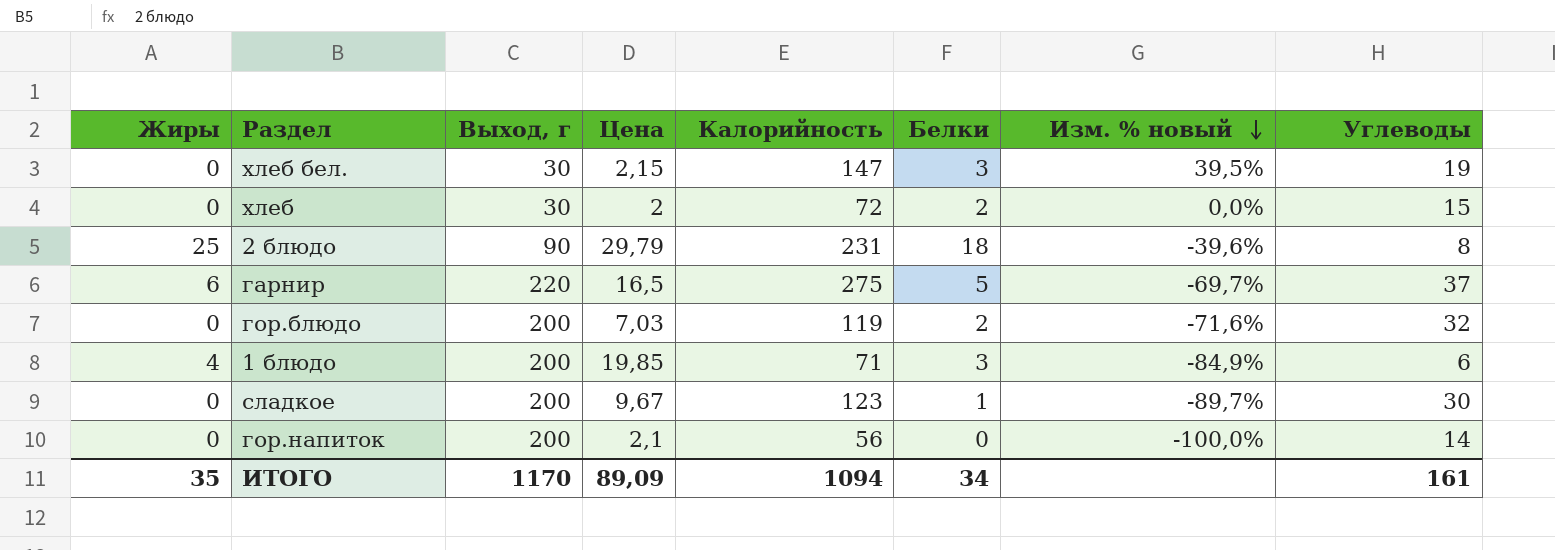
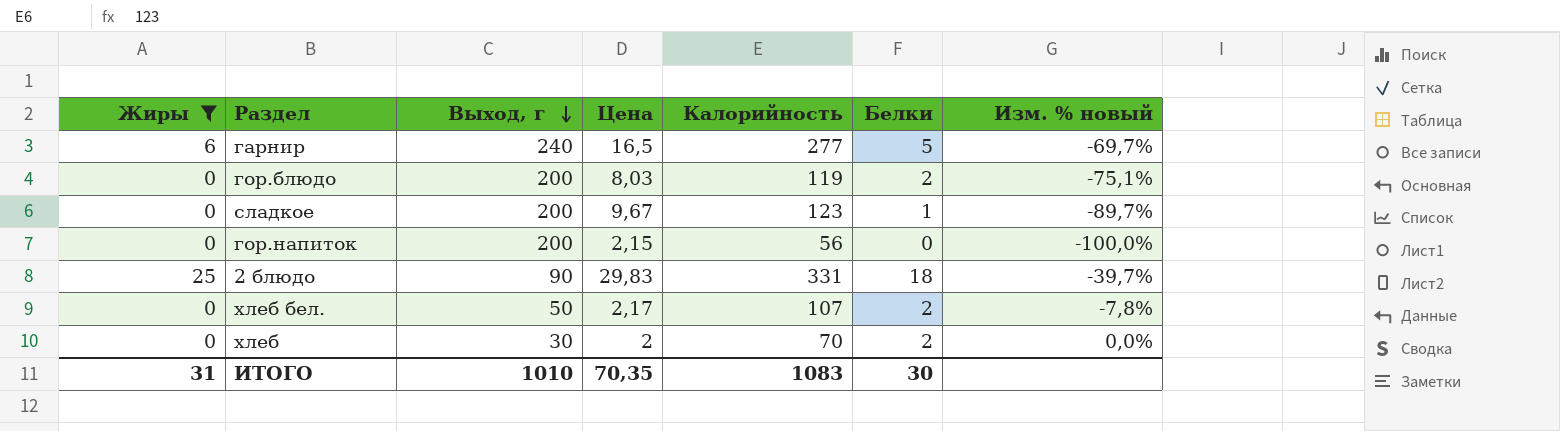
filter: none -> Жиры != 4
row order: Изм. % новый descending -> Выход, г descending
column Углеводы | position: 8 -> none
гарнир | Выход, г: 220 -> 240
гарнир | Калорийность: 275 -> 277
гор.блюдо | Цена: 7,03 -> 8,03
гор.блюдо | Изм. % новый: -71,6% -> -75,1%
гор.напиток | Цена: 2,1 -> 2,15
2 блюдо | Цена: 29,79 -> 29,83
2 блюдо | Калорийность: 231 -> 331
2 блюдо | Изм. % новый: -39,6% -> -39,7%
хлеб бел. | Выход, г: 30 -> 50
хлеб бел. | Цена: 2,15 -> 2,17
хлеб бел. | Калорийность: 147 -> 107
хлеб бел. | Белки: 3 -> 2
хлеб бел. | Изм. % новый: 39,5% -> -7,8%
хлеб | Калорийность: 72 -> 70
ИТОГО | Жиры: 35 -> 31
ИТОГО | Выход, г: 1170 -> 1010
ИТОГО | Цена: 89,09 -> 70,35
ИТОГО | Калорийность: 1094 -> 1083
ИТОГО | Белки: 34 -> 30

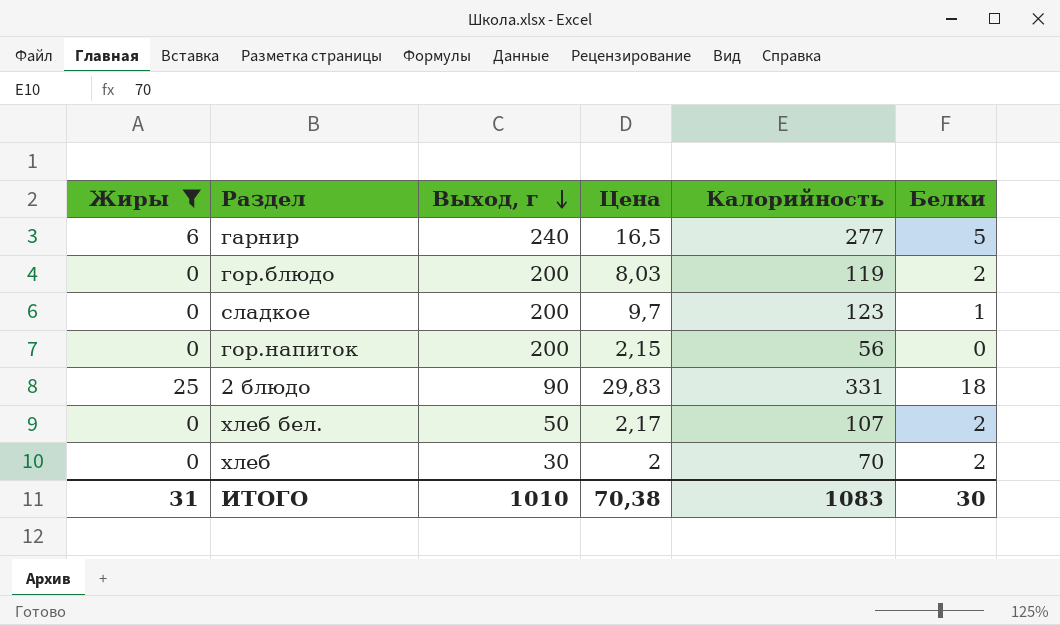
column Изм. % новый | formula: ([Белки] - [Цена]) / [Цена] -> none
сладкое | Цена: 9,67 -> 9,7
ИТОГО | Цена: 70,35 -> 70,38

